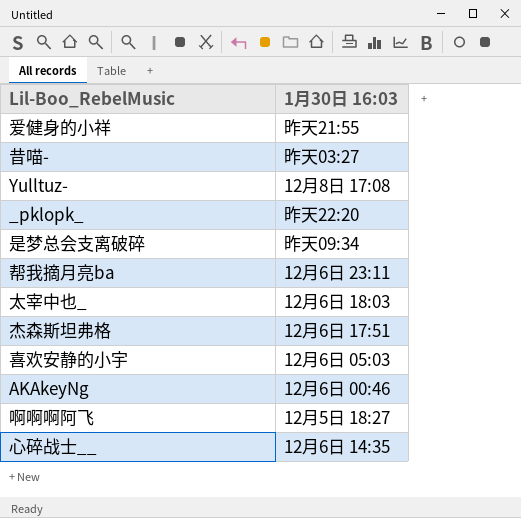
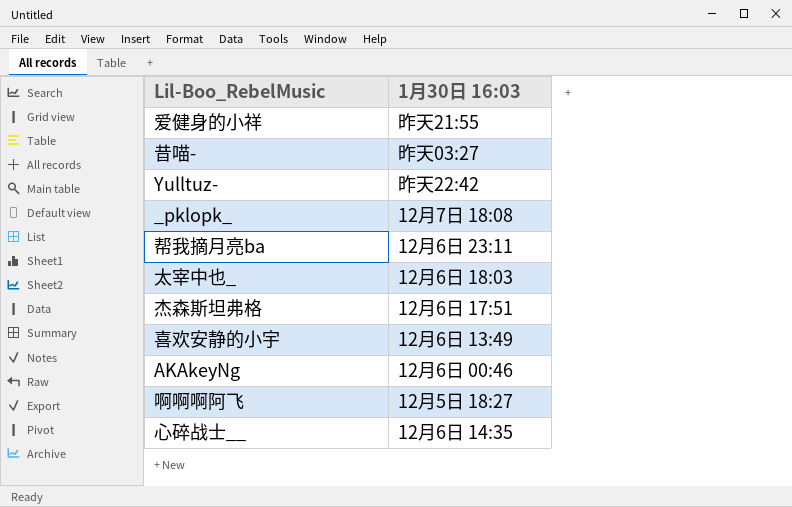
row 是梦总会支离破碎: 昨天09:34 -> none
Yulltuz- | 1月30日 16:03: 12月8日 17:08 -> 昨天22:42
_pklopk_ | 1月30日 16:03: 昨天22:20 -> 12月7日 18:08
喜欢安静的小宇 | 1月30日 16:03: 12月6日 05:03 -> 12月6日 13:49

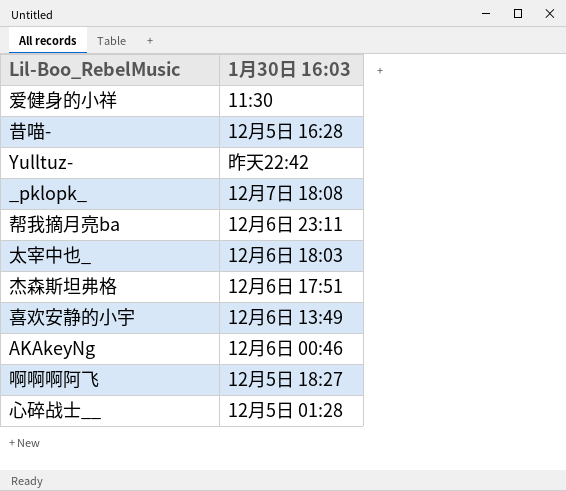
爱健身的小祥 | 1月30日 16:03: 昨天21:55 -> 11:30
昔喵- | 1月30日 16:03: 昨天03:27 -> 12月5日 16:28
心碎战士__ | 1月30日 16:03: 12月6日 14:35 -> 12月5日 01:28

